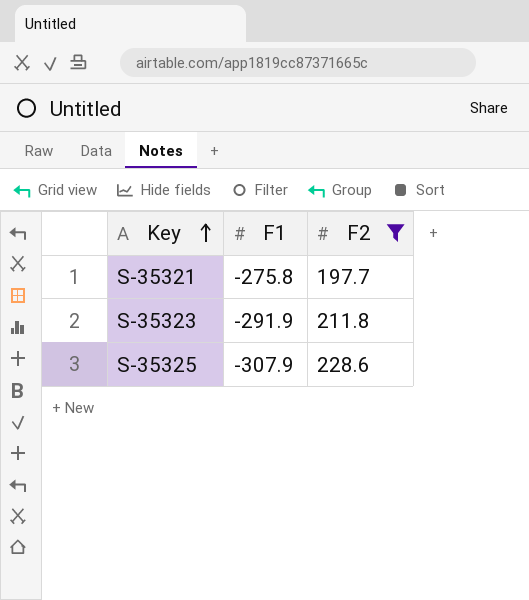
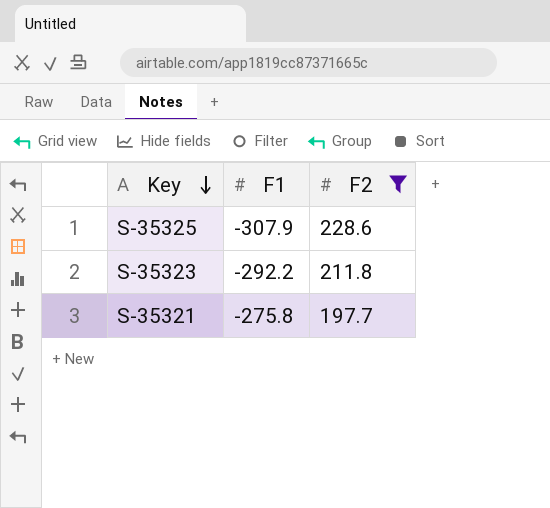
row order: Key ascending -> Key descending
S-35323 | F1: -291.9 -> -292.2

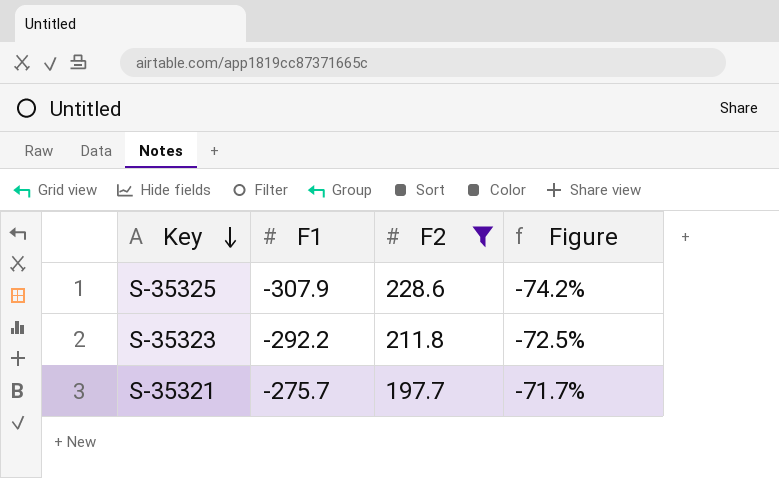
column Figure | formula: none -> [F2] / [F1]
S-35321 | F1: -275.8 -> -275.7

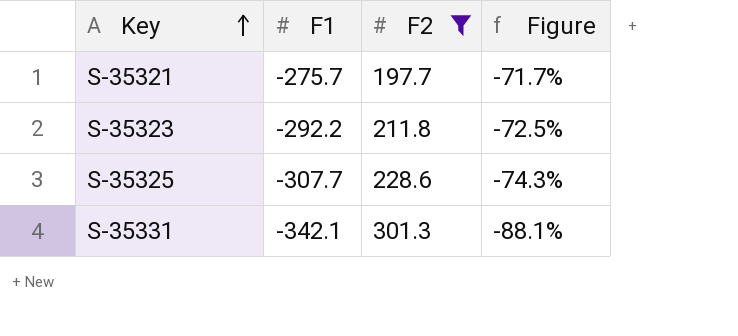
row order: Key descending -> Key ascending
S-35325 | F1: -307.9 -> -307.7
S-35325 | Figure: -74.2% -> -74.3%
row S-35331: none -> -342.1 | 301.3 | -88.1%

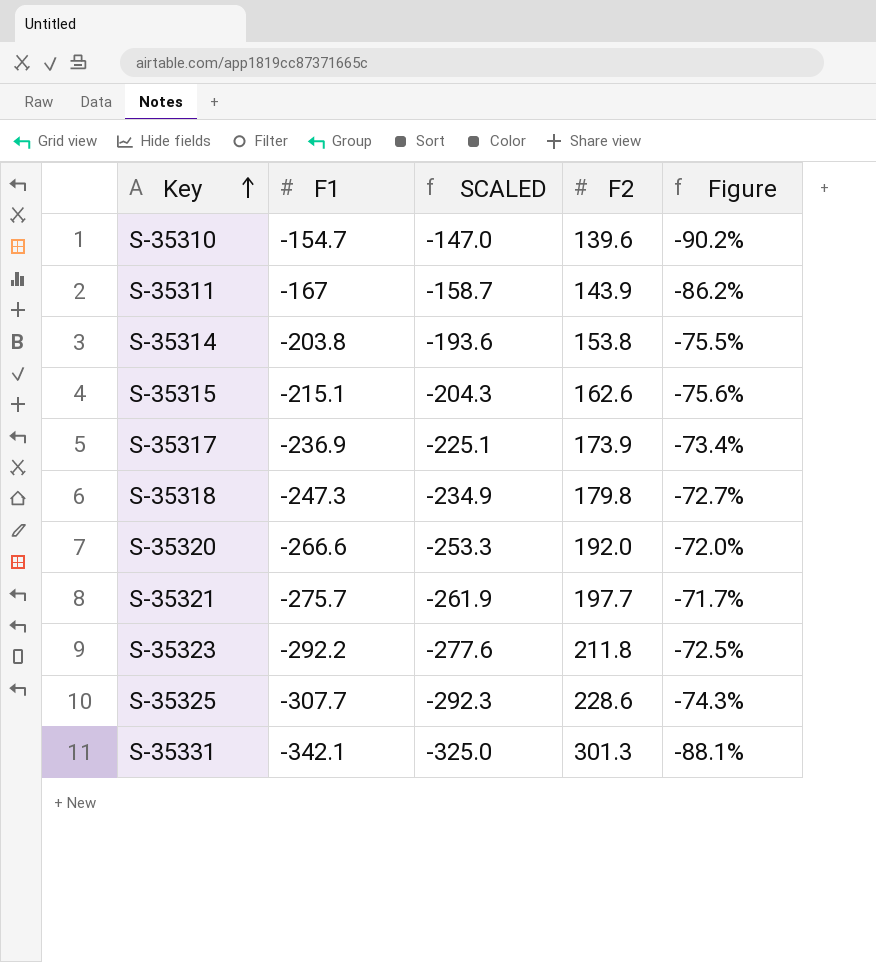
filter: F2 >= 197.7 -> none
column SCALED | formula: none -> [F1] * 0.95

